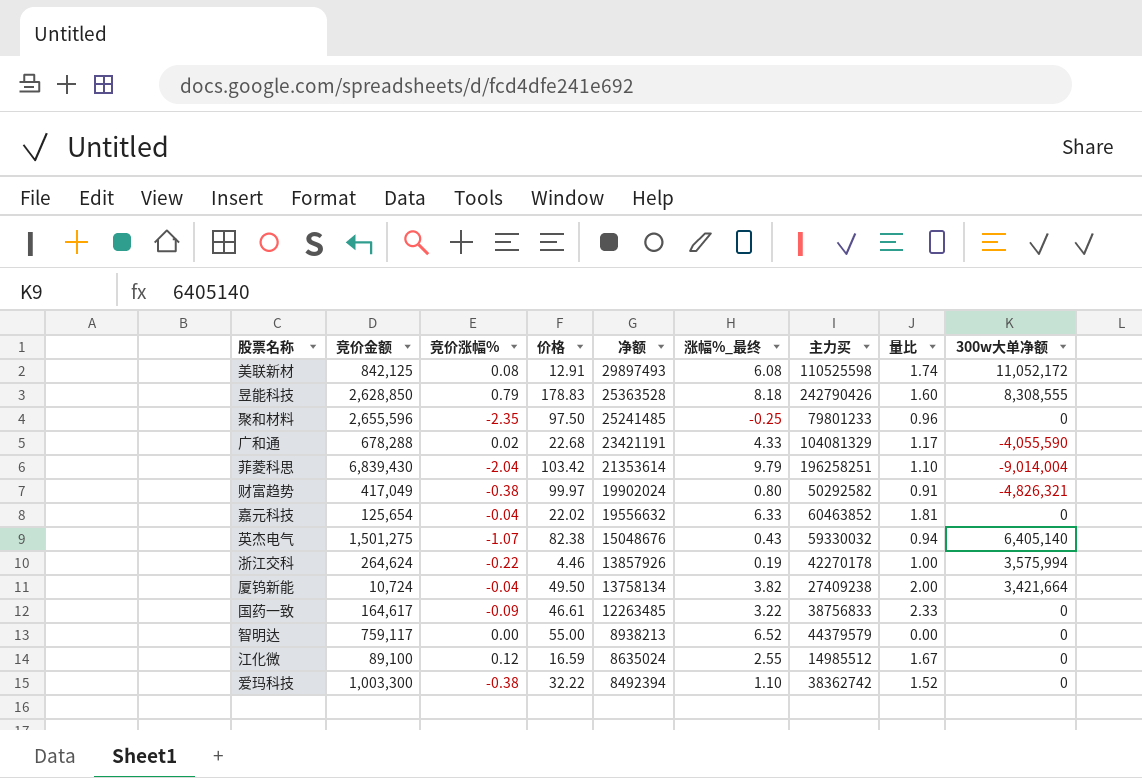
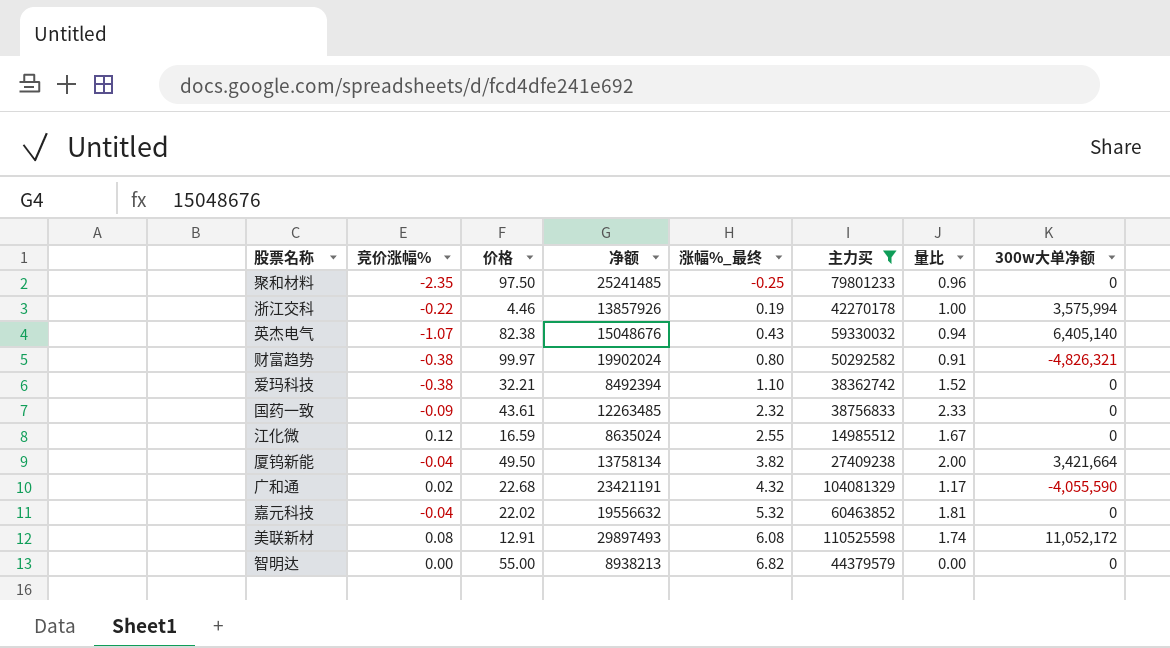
filter: none -> 主力买 <= 110525598
row order: 净额 descending -> 涨幅%_最终 ascending
column 竞价金额 | position: 2 -> none
爱玛科技 | 价格: 32.22 -> 32.21
国药一致 | 价格: 46.61 -> 43.61
国药一致 | 涨幅%_最终: 3.22 -> 2.32
广和通 | 涨幅%_最终: 4.33 -> 4.32
嘉元科技 | 涨幅%_最终: 6.33 -> 5.32
智明达 | 涨幅%_最终: 6.52 -> 6.82

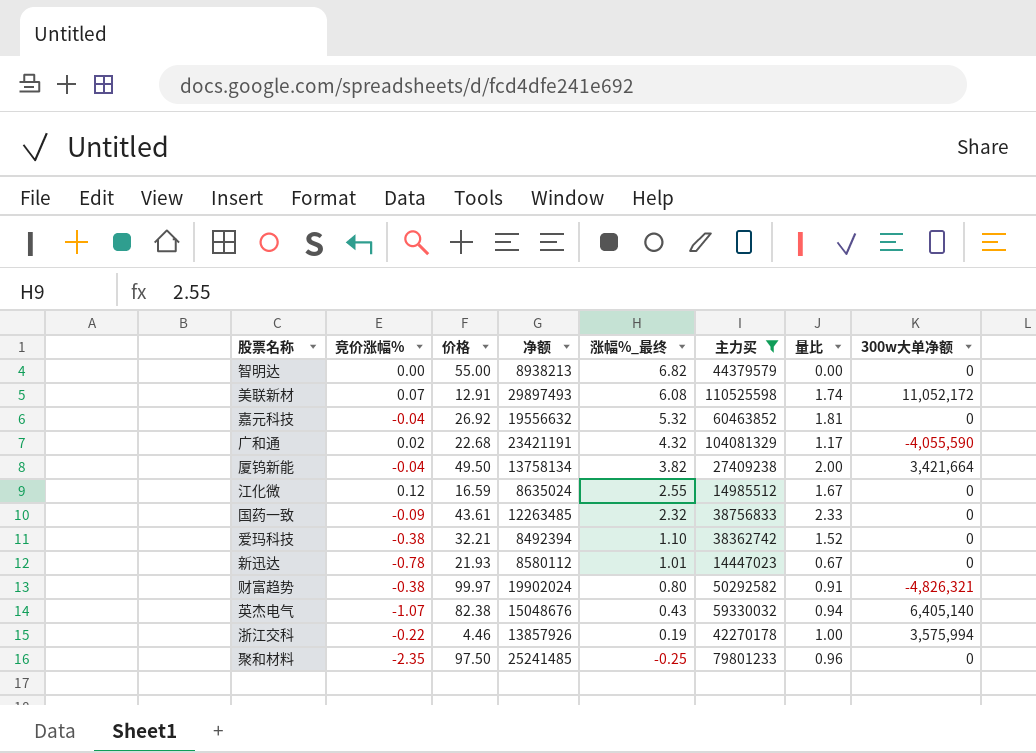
row order: 涨幅%_最终 ascending -> 涨幅%_最终 descending
美联新材 | 竞价涨幅%: 0.08 -> 0.07
嘉元科技 | 价格: 22.02 -> 26.92
row 新迅达: none -> -0.78 | 21.93 | 8580112 | 1.01 | 14447023 | 0.67 | 0

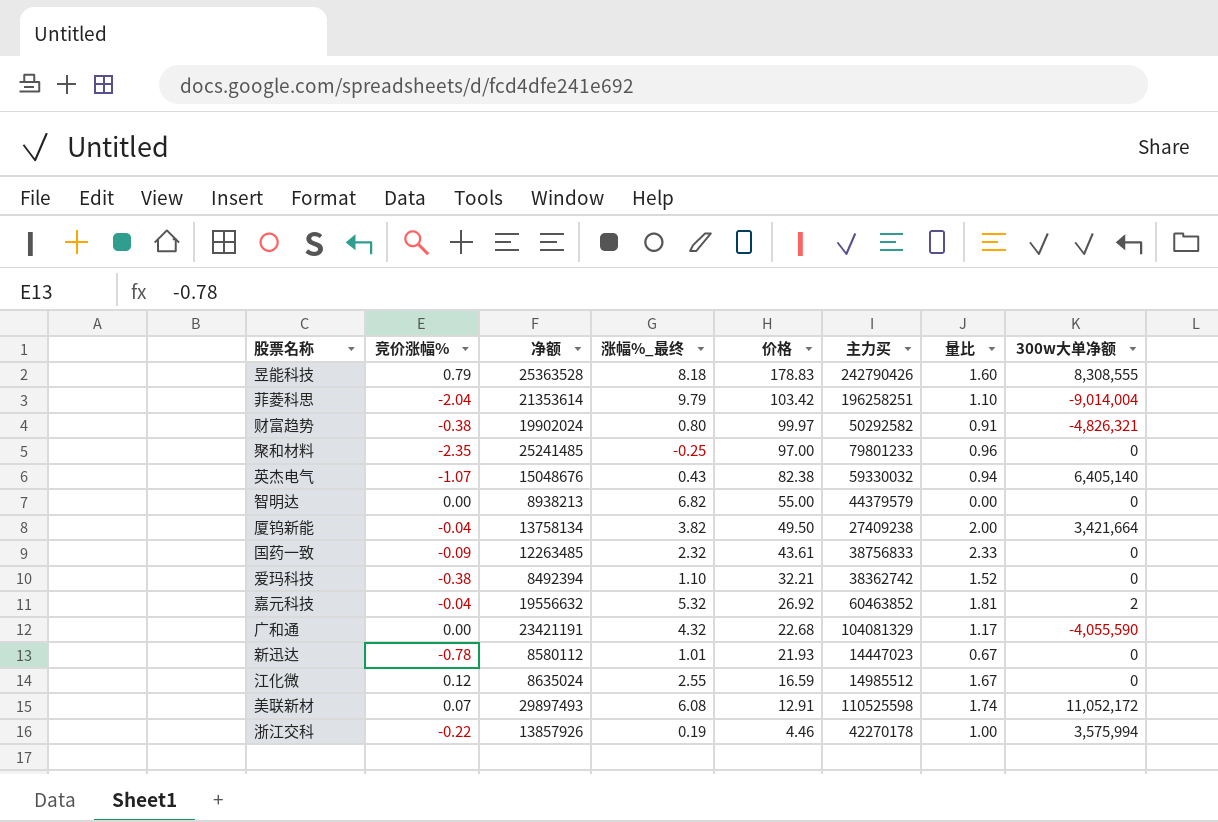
filter: 主力买 <= 110525598 -> none
row order: 涨幅%_最终 descending -> 价格 descending
column 价格 | position: 3 -> 5
聚和材料 | 价格: 97.50 -> 97.00
嘉元科技 | 300w大单净额: 0 -> 2
广和通 | 竞价涨幅%: 0.02 -> 0.00

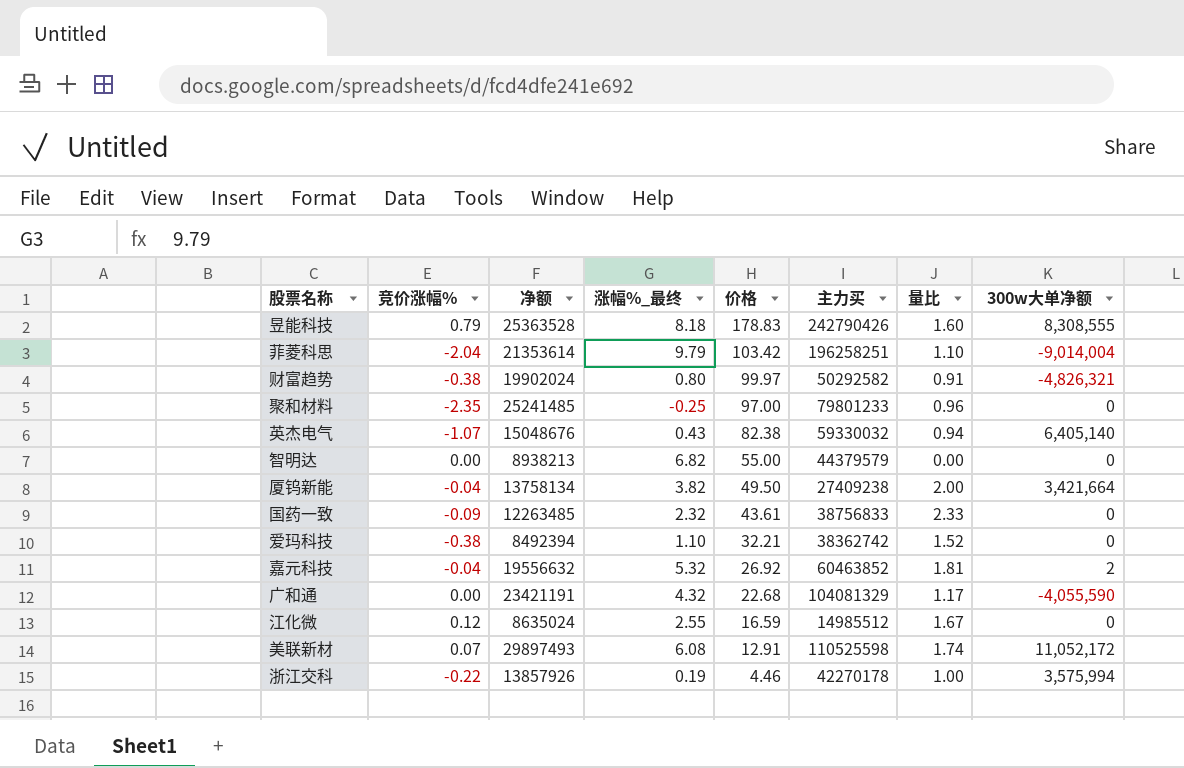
row 新迅达: -0.78 | 8580112 | 1.01 | 21.93 | 14447023 | 0.67 | 0 -> none

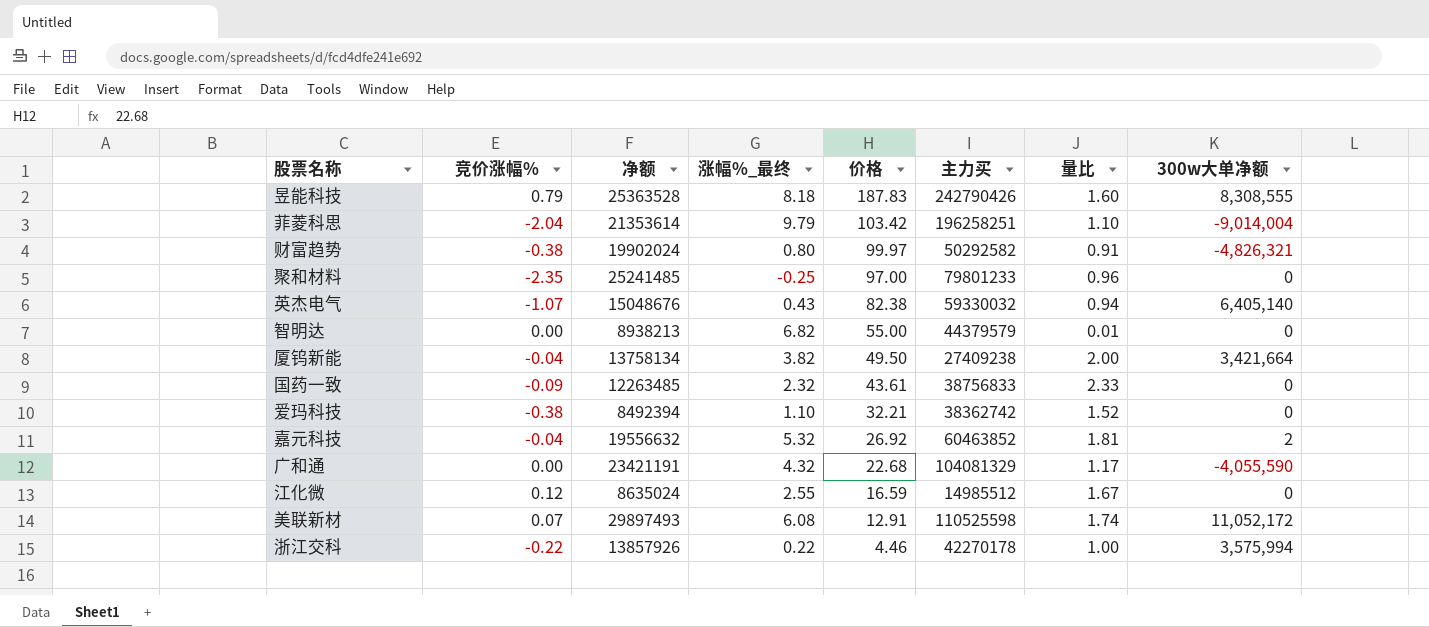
昱能科技 | 价格: 178.83 -> 187.83
智明达 | 量比: 0.00 -> 0.01
浙江交科 | 涨幅%_最终: 0.19 -> 0.22

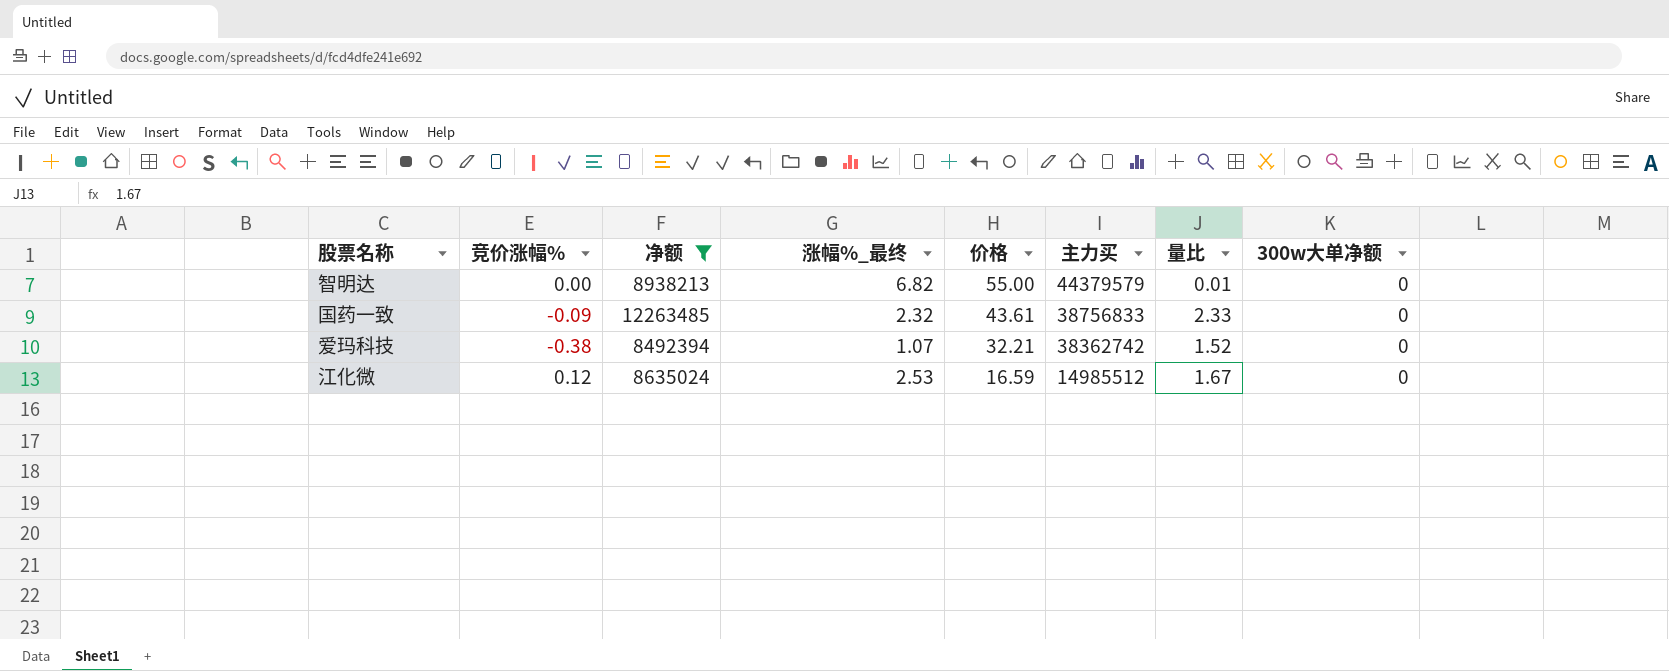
filter: none -> 净额 <= 12263485
爱玛科技 | 涨幅%_最终: 1.10 -> 1.07
江化微 | 涨幅%_最终: 2.55 -> 2.53

